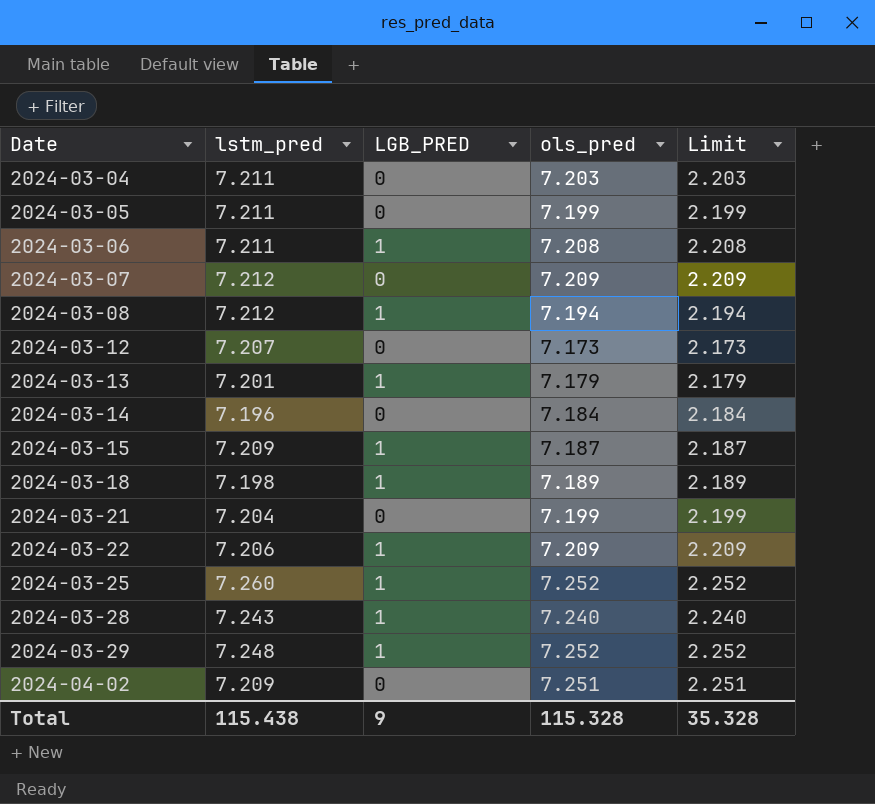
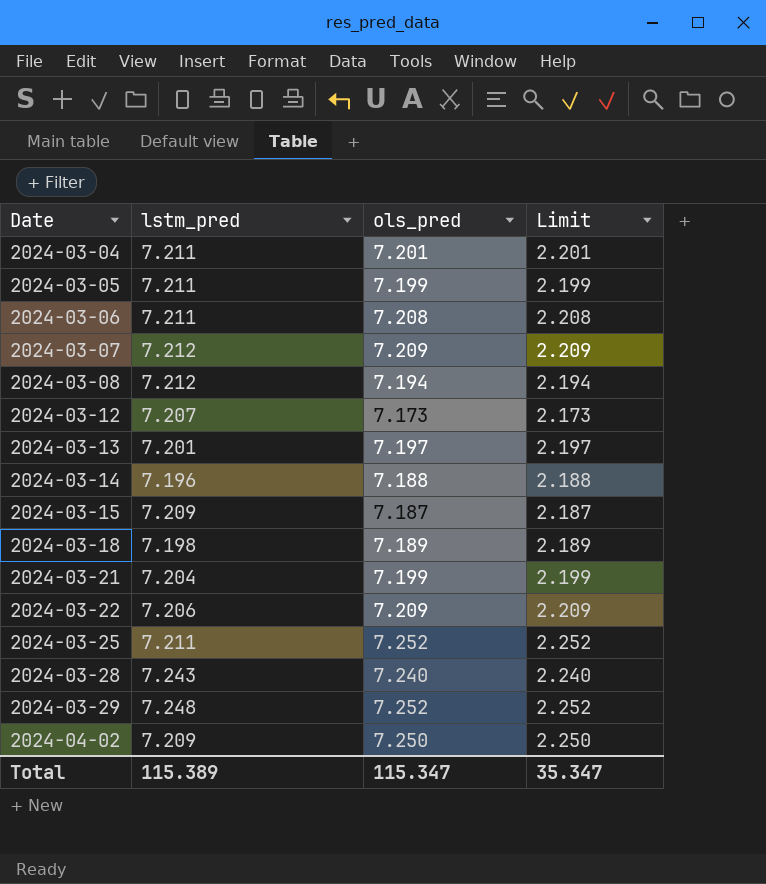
column LGB_PRED | position: 3 -> none
2024-03-04 | ols_pred: 7.203 -> 7.201
2024-03-04 | Limit: 2.203 -> 2.201
2024-03-13 | ols_pred: 7.179 -> 7.197
2024-03-13 | Limit: 2.179 -> 2.197
2024-03-14 | ols_pred: 7.184 -> 7.188
2024-03-14 | Limit: 2.184 -> 2.188
2024-03-25 | lstm_pred: 7.260 -> 7.211
2024-04-02 | ols_pred: 7.251 -> 7.250
2024-04-02 | Limit: 2.251 -> 2.250
Total | lstm_pred: 115.438 -> 115.389
Total | ols_pred: 115.328 -> 115.347
Total | Limit: 35.328 -> 35.347

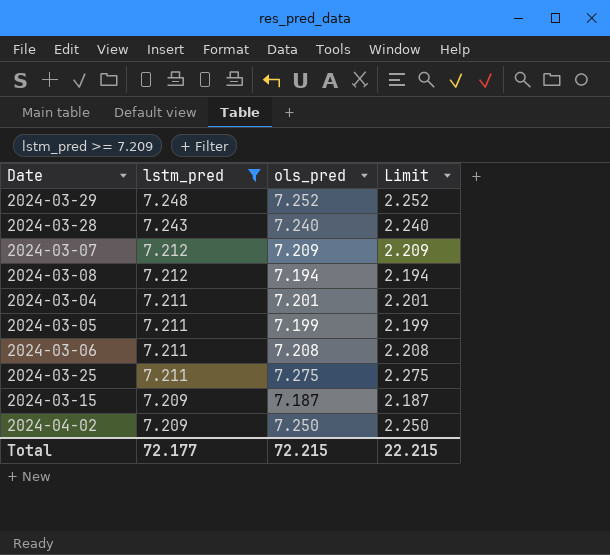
filter: none -> lstm_pred >= 7.209
row order: Date ascending -> lstm_pred descending
2024-03-25 | ols_pred: 7.252 -> 7.275
2024-03-25 | Limit: 2.252 -> 2.275
Total | lstm_pred: 115.389 -> 72.177
Total | ols_pred: 115.347 -> 72.215
Total | Limit: 35.347 -> 22.215

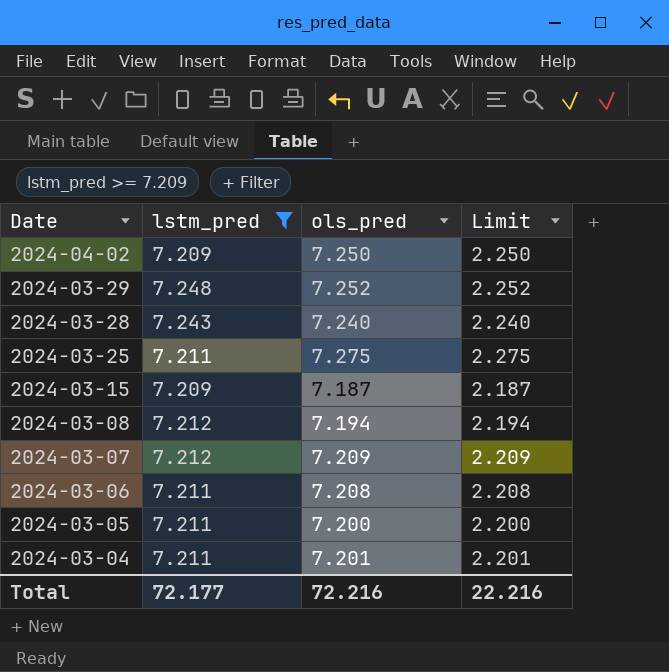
row order: lstm_pred descending -> Date descending
2024-03-05 | ols_pred: 7.199 -> 7.200
2024-03-05 | Limit: 2.199 -> 2.200
Total | ols_pred: 72.215 -> 72.216
Total | Limit: 22.215 -> 22.216

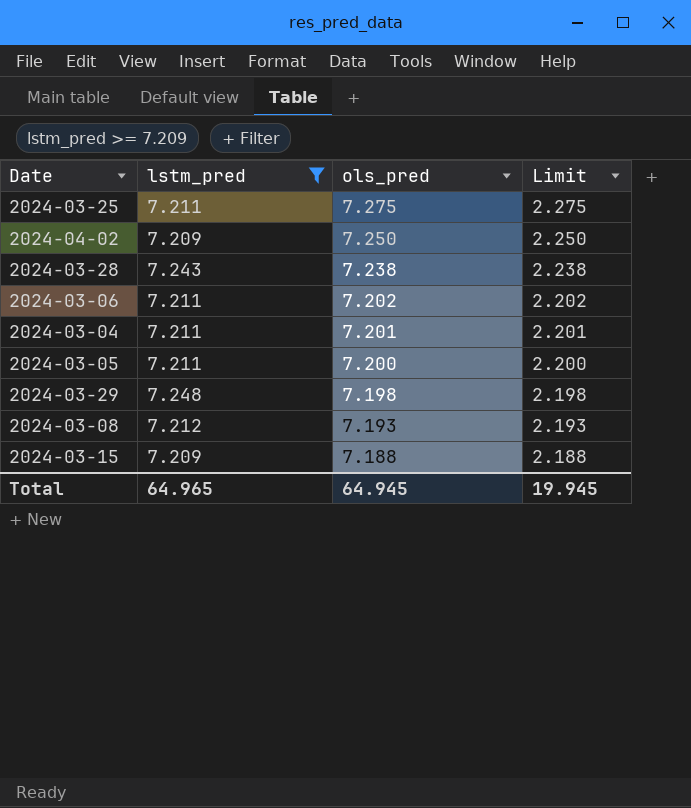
row order: Date descending -> ols_pred descending
row 2024-03-07: 7.212 | 7.209 | 2.209 -> none
2024-03-28 | ols_pred: 7.240 -> 7.238
2024-03-28 | Limit: 2.240 -> 2.238
2024-03-06 | ols_pred: 7.208 -> 7.202
2024-03-06 | Limit: 2.208 -> 2.202
2024-03-29 | ols_pred: 7.252 -> 7.198
2024-03-29 | Limit: 2.252 -> 2.198
2024-03-08 | ols_pred: 7.194 -> 7.193
2024-03-08 | Limit: 2.194 -> 2.193
2024-03-15 | ols_pred: 7.187 -> 7.188
2024-03-15 | Limit: 2.187 -> 2.188
Total | lstm_pred: 72.177 -> 64.965
Total | ols_pred: 72.216 -> 64.945
Total | Limit: 22.216 -> 19.945

